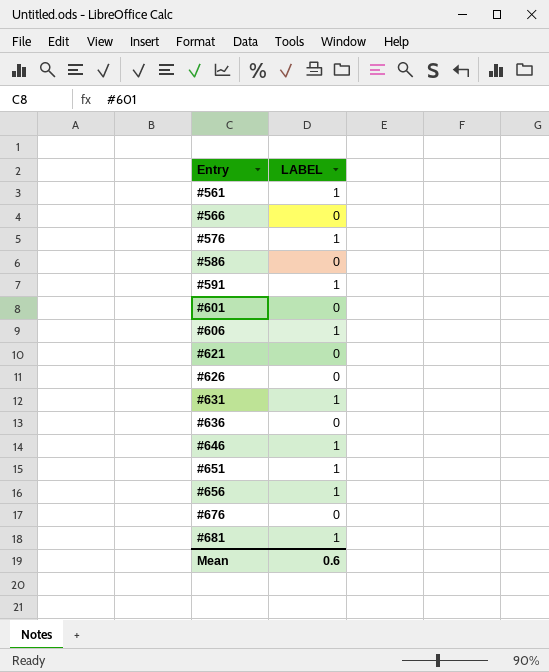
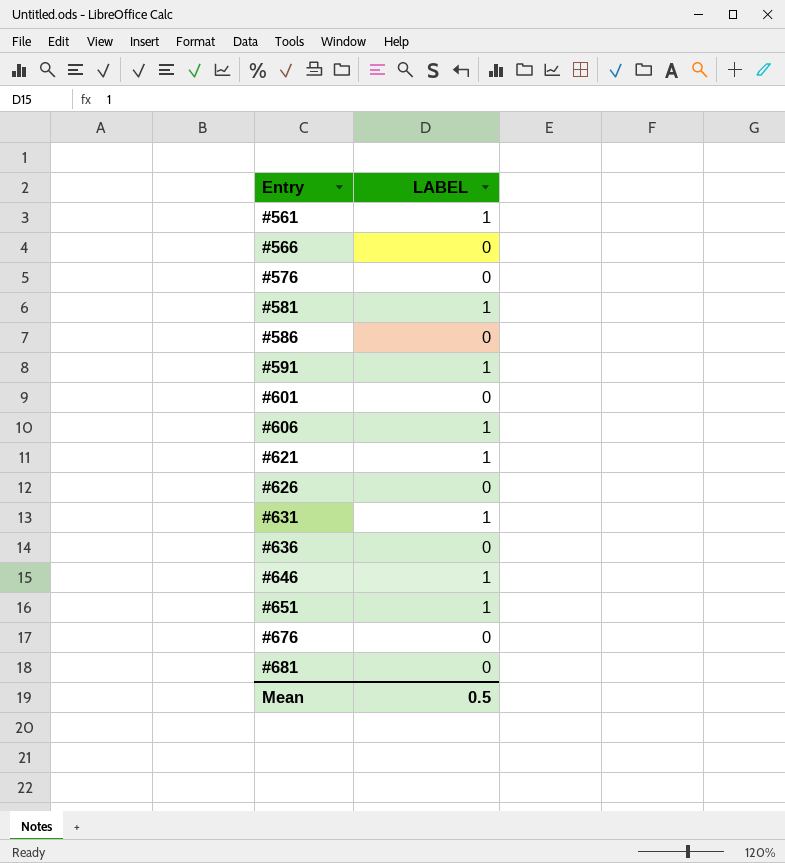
row #656: 1 -> none
#576 | LABEL: 1 -> 0
row #581: none -> 1
#621 | LABEL: 0 -> 1
#681 | LABEL: 1 -> 0
Mean | LABEL: 0.6 -> 0.5

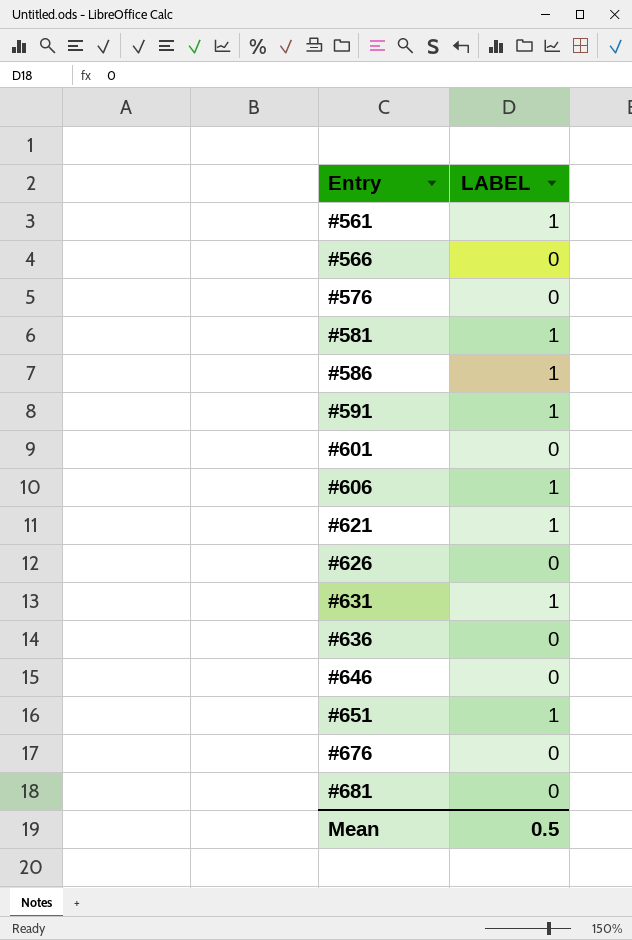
#586 | LABEL: 0 -> 1
#646 | LABEL: 1 -> 0

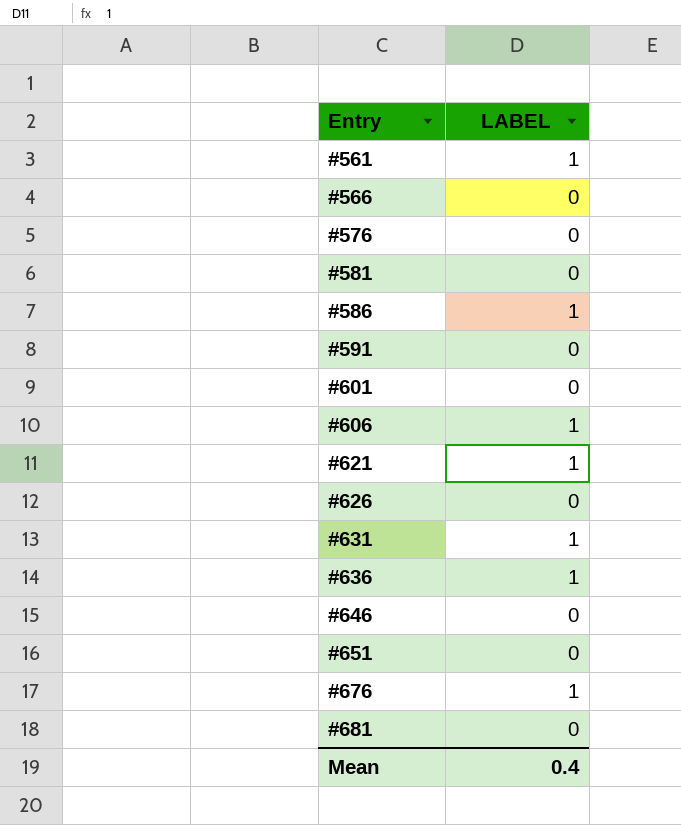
#581 | LABEL: 1 -> 0
#591 | LABEL: 1 -> 0
#636 | LABEL: 0 -> 1
#651 | LABEL: 1 -> 0
#676 | LABEL: 0 -> 1
Mean | LABEL: 0.5 -> 0.4

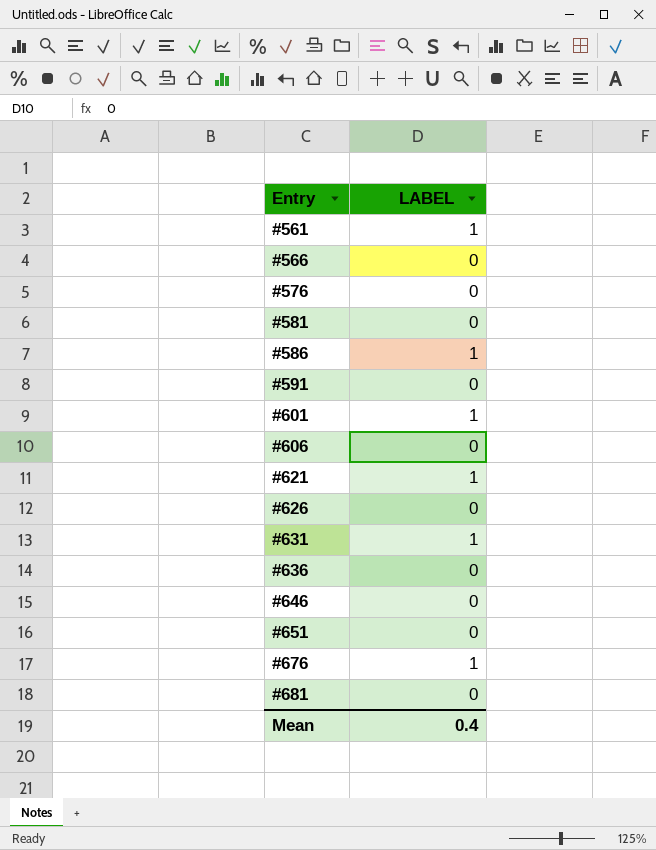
#601 | LABEL: 0 -> 1
#606 | LABEL: 1 -> 0
#636 | LABEL: 1 -> 0

